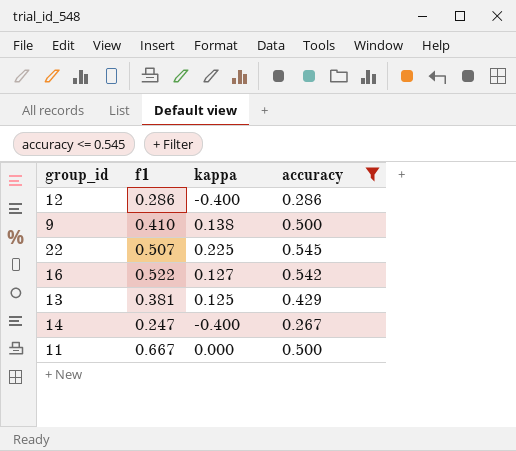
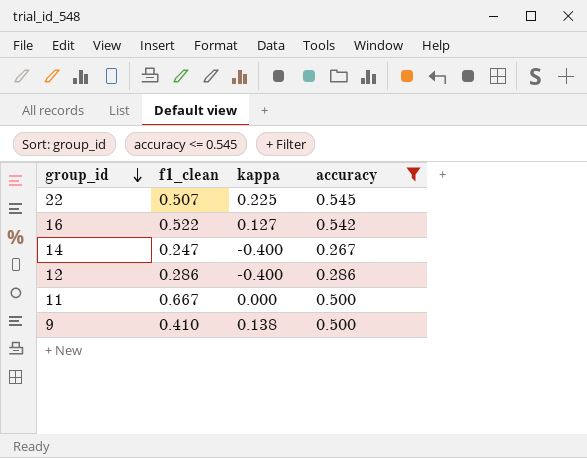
row order: none -> group_id descending
column name: f1 -> f1_clean
row 13: 0.381 | 0.125 | 0.429 -> none

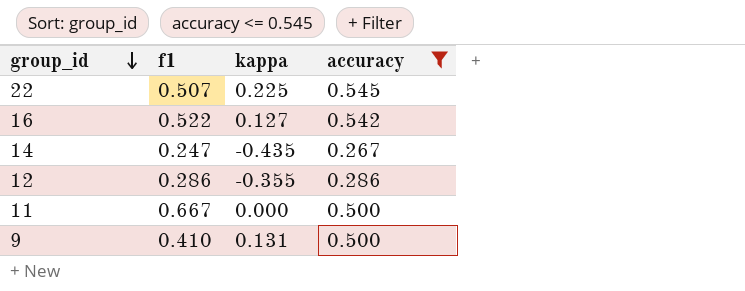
column name: f1_clean -> f1
14 | kappa: -0.400 -> -0.435
12 | kappa: -0.400 -> -0.355
9 | kappa: 0.138 -> 0.131

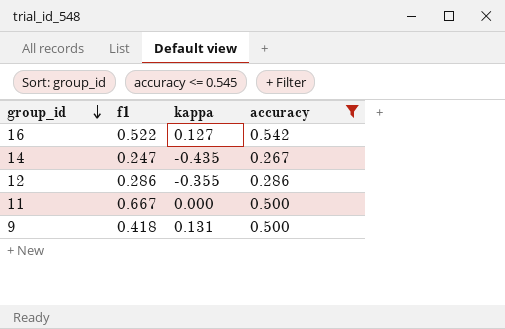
row 22: 0.507 | 0.225 | 0.545 -> none
9 | f1: 0.410 -> 0.418

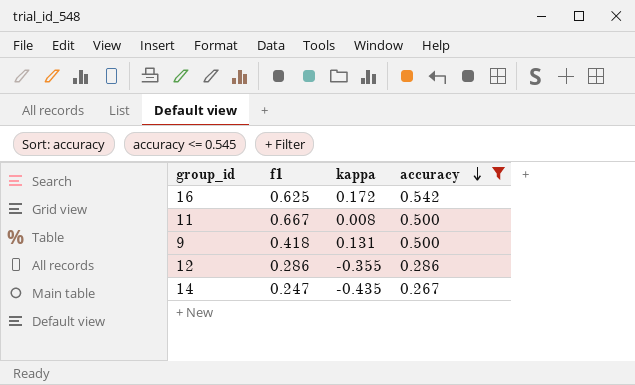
row order: group_id descending -> accuracy descending
16 | f1: 0.522 -> 0.625
16 | kappa: 0.127 -> 0.172
11 | kappa: 0.000 -> 0.008

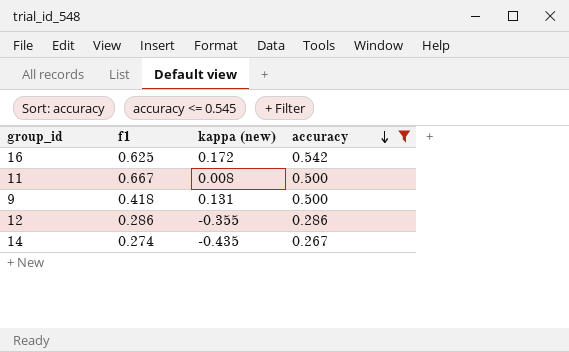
column name: kappa -> kappa (new)
14 | f1: 0.247 -> 0.274

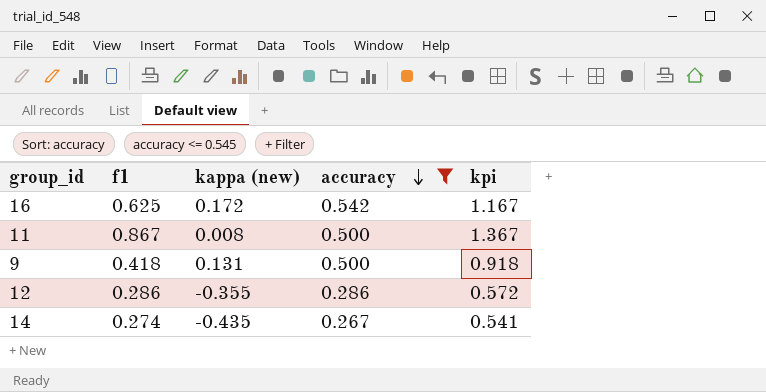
column kpi | formula: none -> [f1] + [accuracy]
11 | f1: 0.667 -> 0.867

